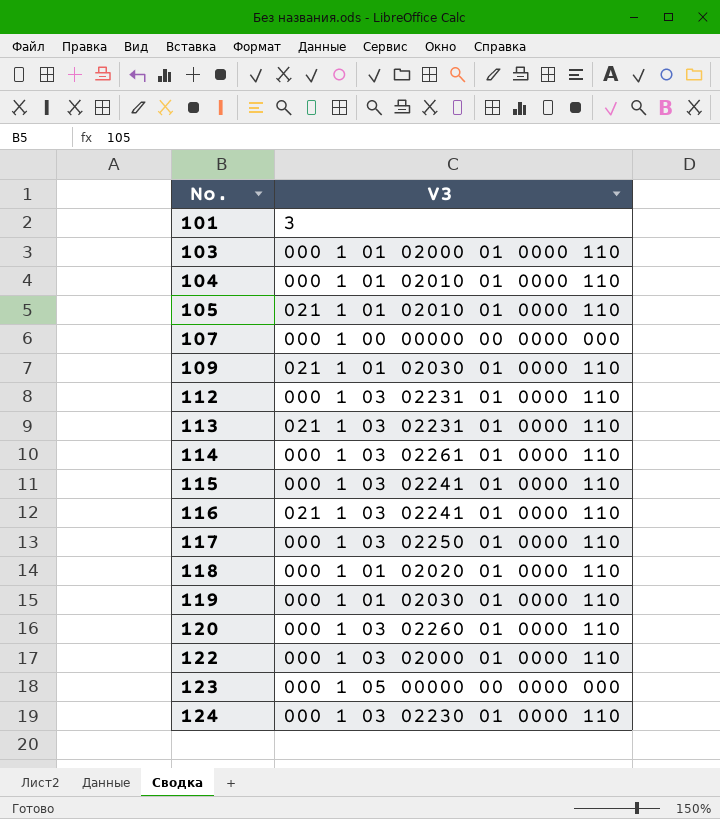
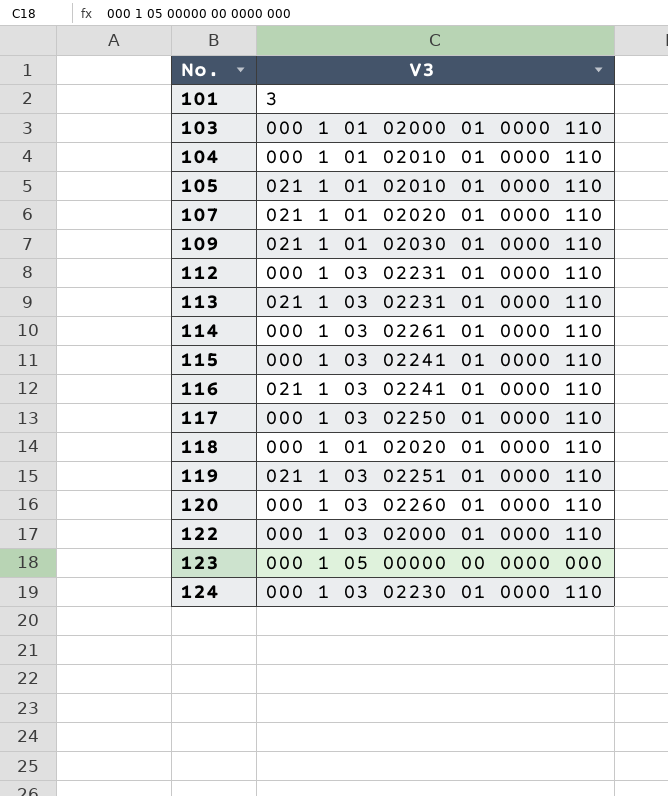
107 | V3: 000 1 00 00000 00 0000 000 -> 021 1 01 02020 01 0000 110
119 | V3: 000 1 01 02030 01 0000 110 -> 021 1 03 02251 01 0000 110

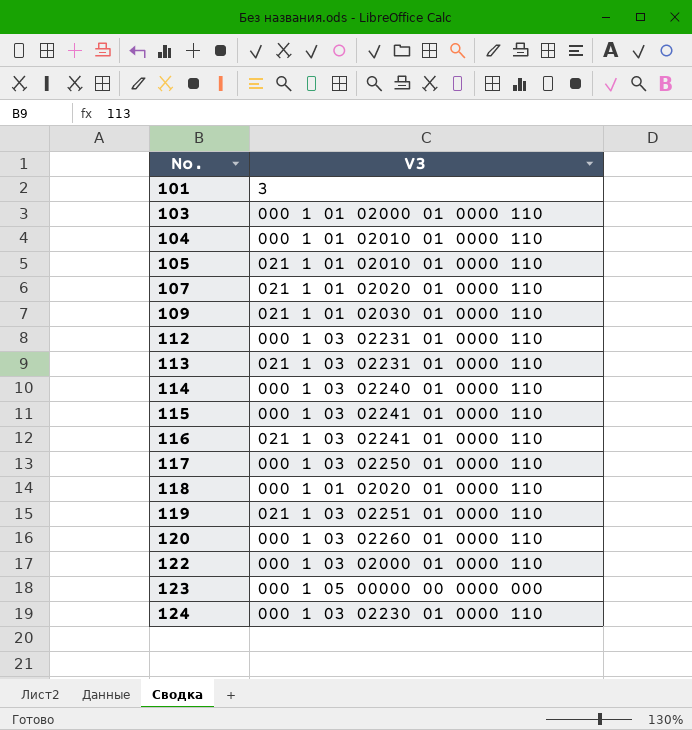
114 | V3: 000 1 03 02261 01 0000 110 -> 000 1 03 02240 01 0000 110

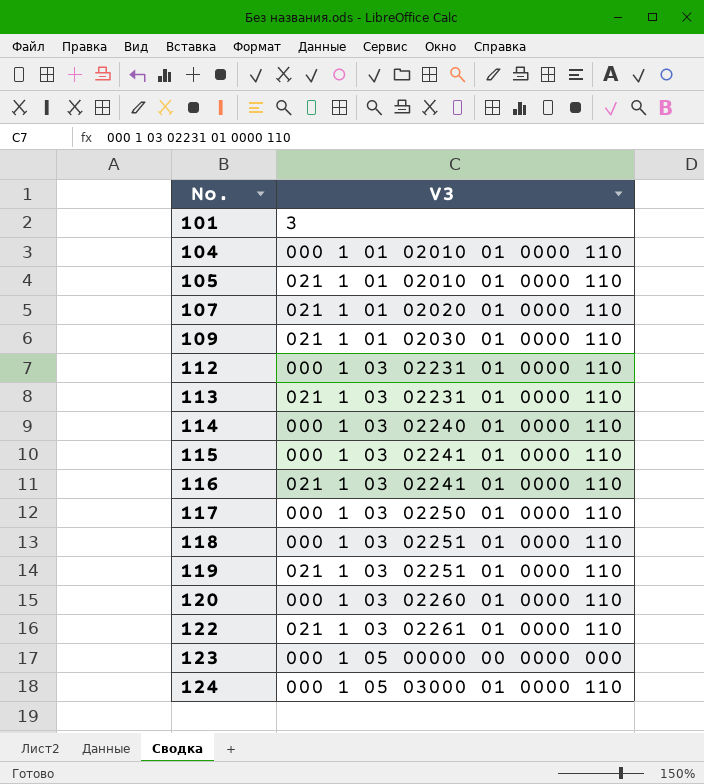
row 103: 000 1 01 02000 01 0000 110 -> none
118 | V3: 000 1 01 02020 01 0000 110 -> 000 1 03 02251 01 0000 110
122 | V3: 000 1 03 02000 01 0000 110 -> 021 1 03 02261 01 0000 110
124 | V3: 000 1 03 02230 01 0000 110 -> 000 1 05 03000 01 0000 110

